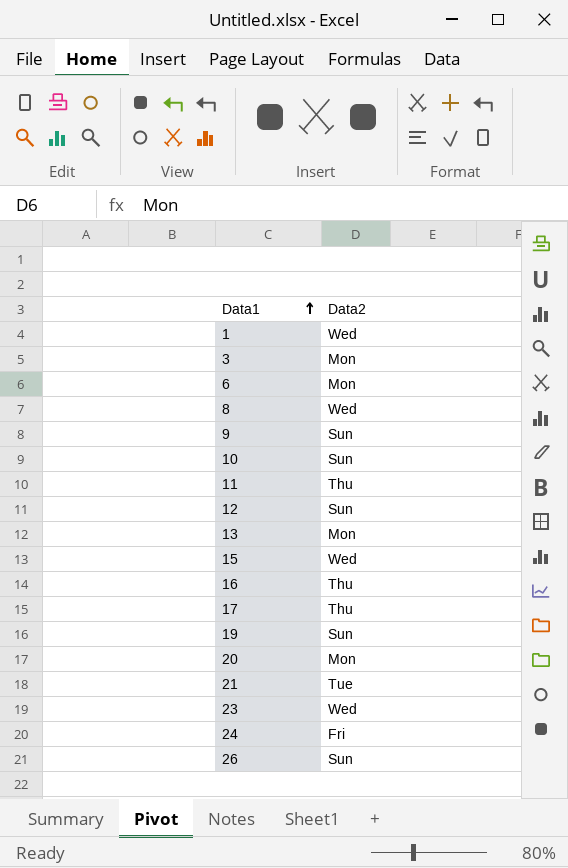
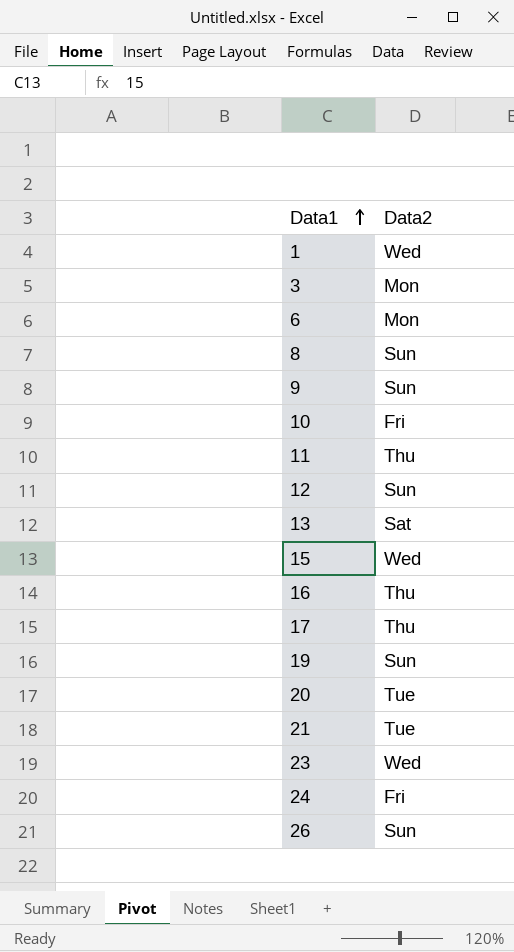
8 | Data2: Wed -> Sun
10 | Data2: Sun -> Fri
13 | Data2: Mon -> Sat
20 | Data2: Mon -> Tue

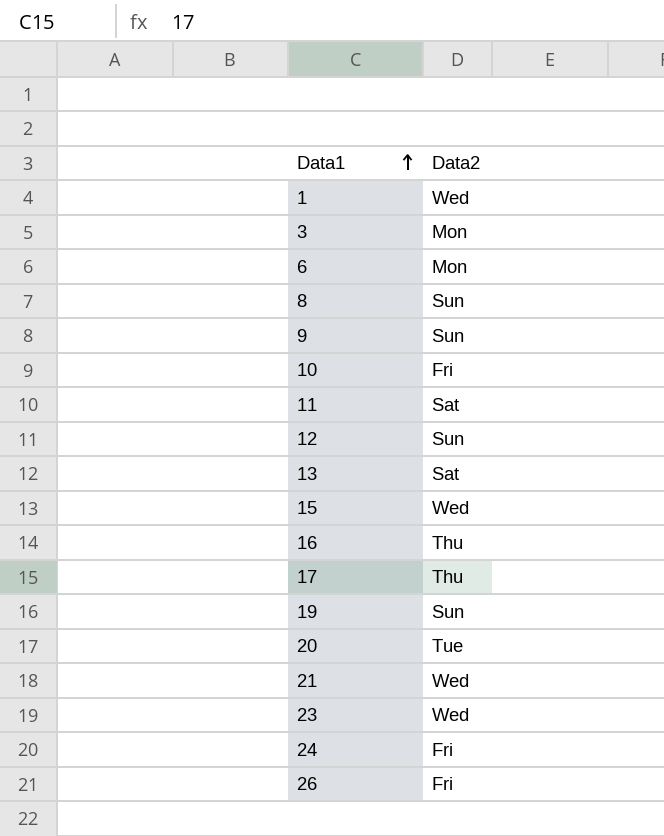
11 | Data2: Thu -> Sat
21 | Data2: Tue -> Wed
26 | Data2: Sun -> Fri

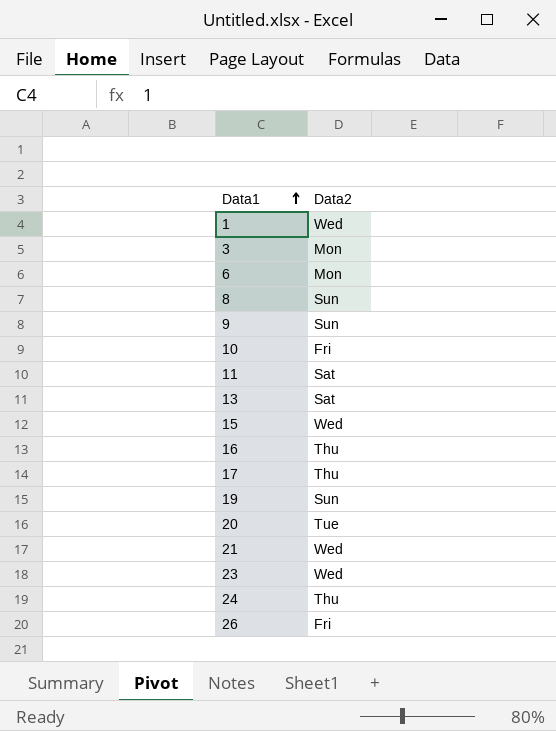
row 12: Sun -> none
24 | Data2: Fri -> Thu

